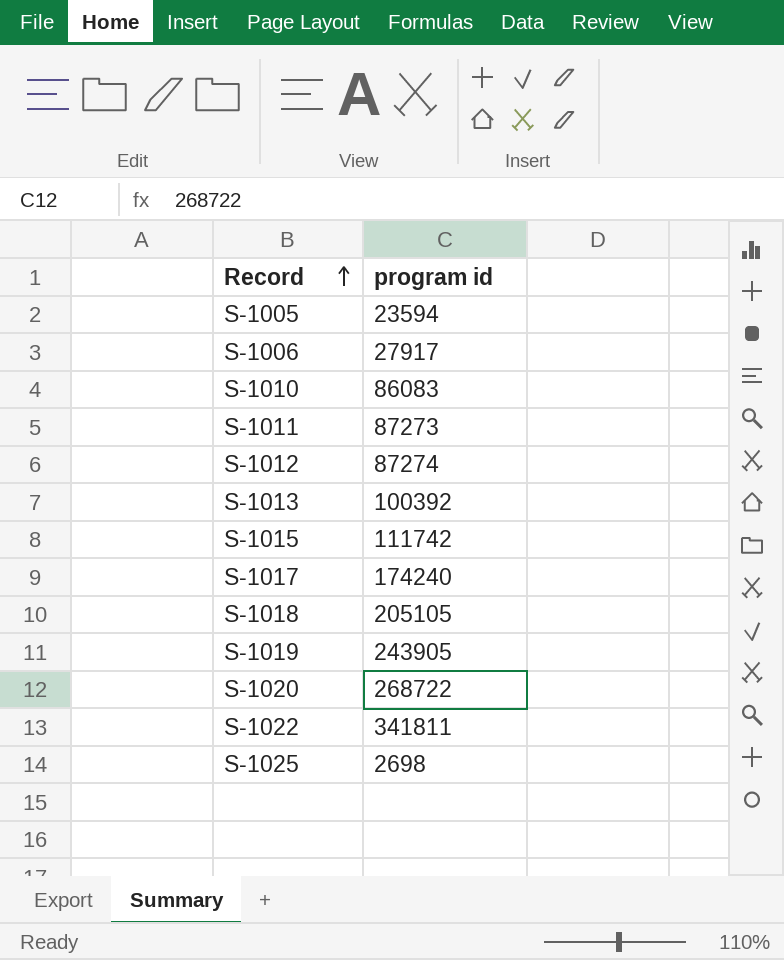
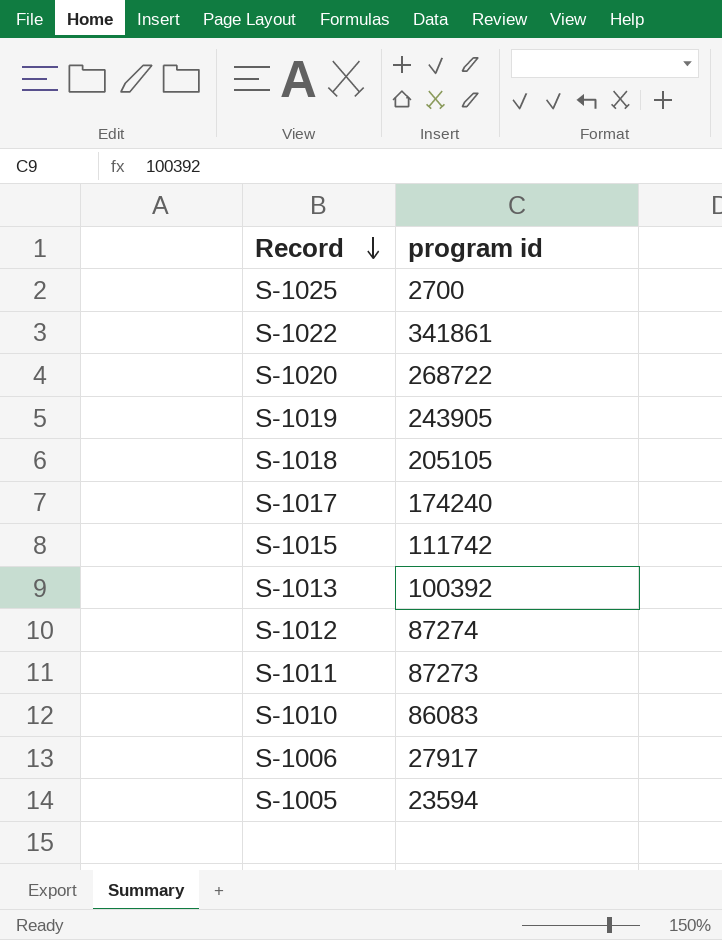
row order: Record ascending -> Record descending
S-1025 | program id: 2698 -> 2700
S-1022 | program id: 341811 -> 341861

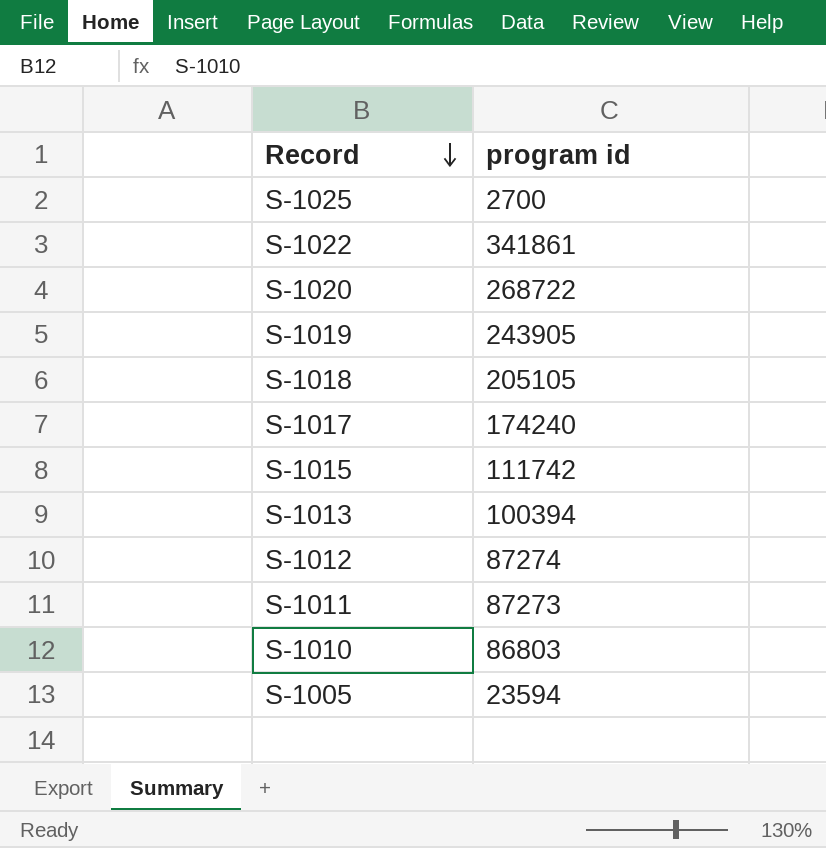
row S-1006: 27917 -> none
S-1013 | program id: 100392 -> 100394
S-1010 | program id: 86083 -> 86803

